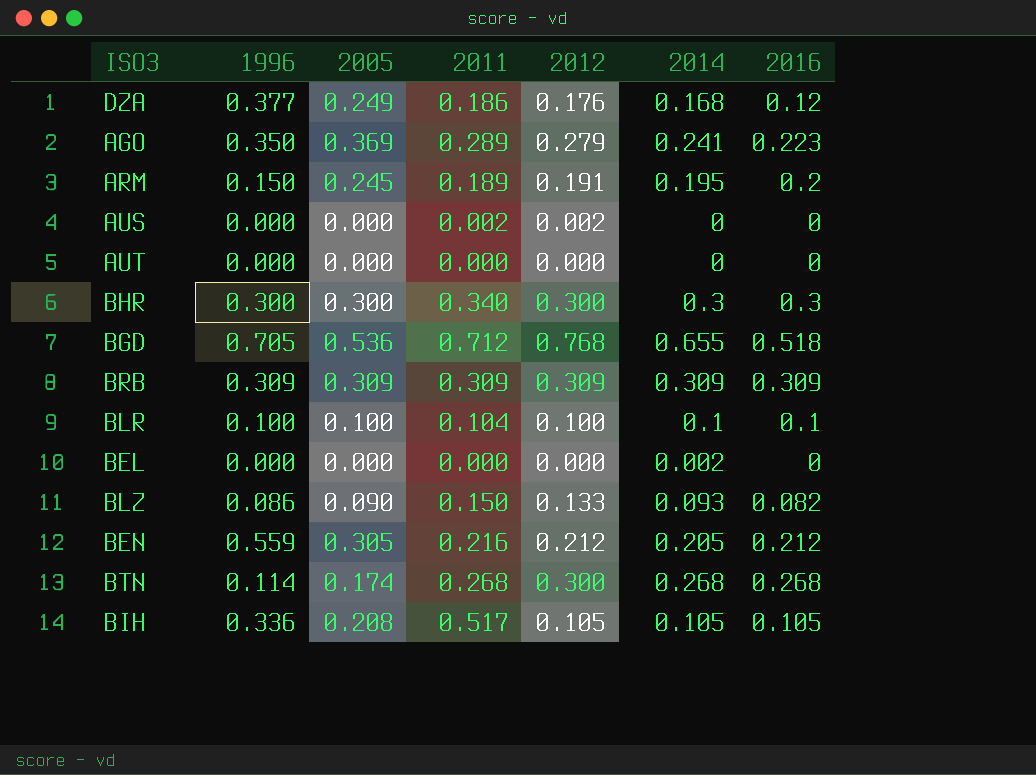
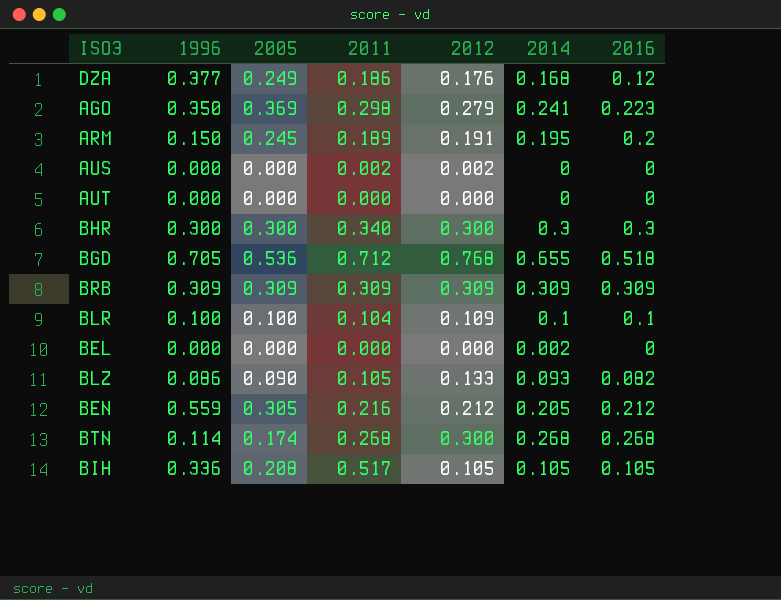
AGO | 2011: 0.289 -> 0.298
BLR | 2012: 0.100 -> 0.109
BLZ | 2011: 0.150 -> 0.105

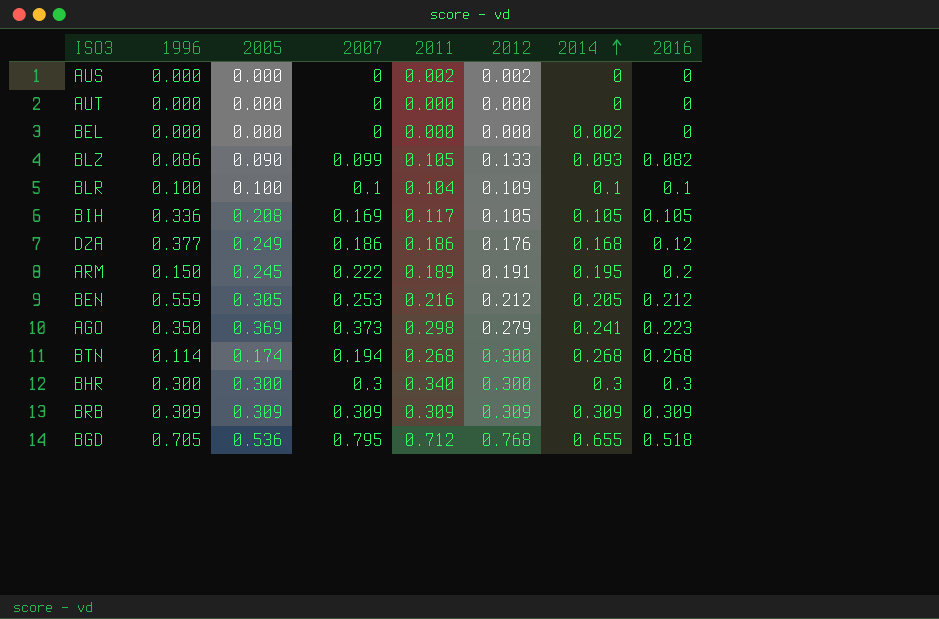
row order: none -> 2014 ascending
column 2007 | position: none -> 4
BIH | 2011: 0.517 -> 0.117

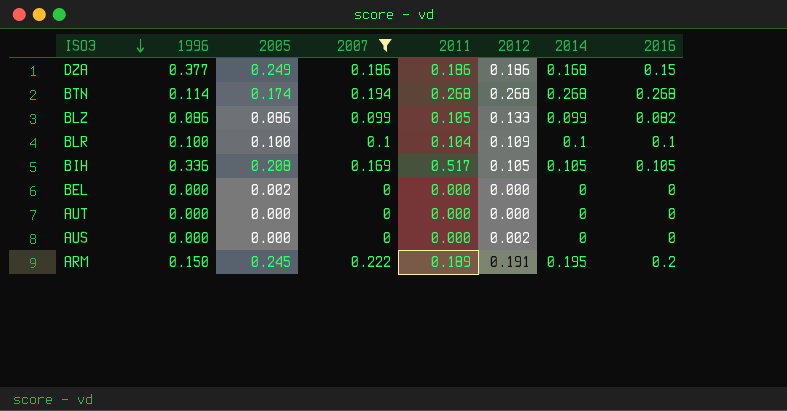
filter: none -> 2007 <= 0.222
row order: 2014 ascending -> ISO3 descending
DZA | 2012: 0.176 -> 0.186
DZA | 2016: 0.12 -> 0.15
BTN | 2012: 0.300 -> 0.268
BLZ | 2005: 0.090 -> 0.086
BLZ | 2014: 0.093 -> 0.099
BIH | 2011: 0.117 -> 0.517
BEL | 2005: 0.000 -> 0.002
BEL | 2014: 0.002 -> 0
AUS | 2011: 0.002 -> 0.000

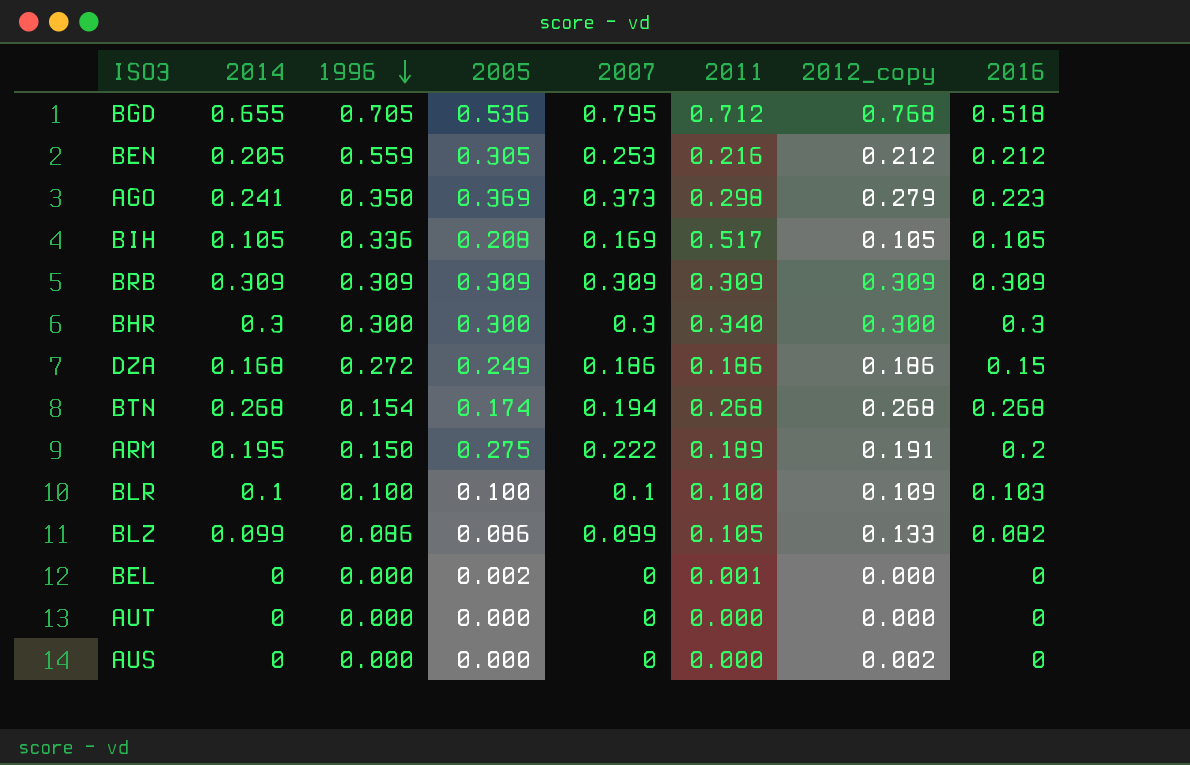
filter: 2007 <= 0.222 -> none
row order: ISO3 descending -> 1996 descending
column 2014 | position: 7 -> 2
column name: 2012 -> 2012_copy
DZA | 1996: 0.377 -> 0.272
BTN | 1996: 0.114 -> 0.154
ARM | 2005: 0.245 -> 0.275
BLR | 2011: 0.104 -> 0.100
BLR | 2016: 0.1 -> 0.103
BEL | 2011: 0.000 -> 0.001

